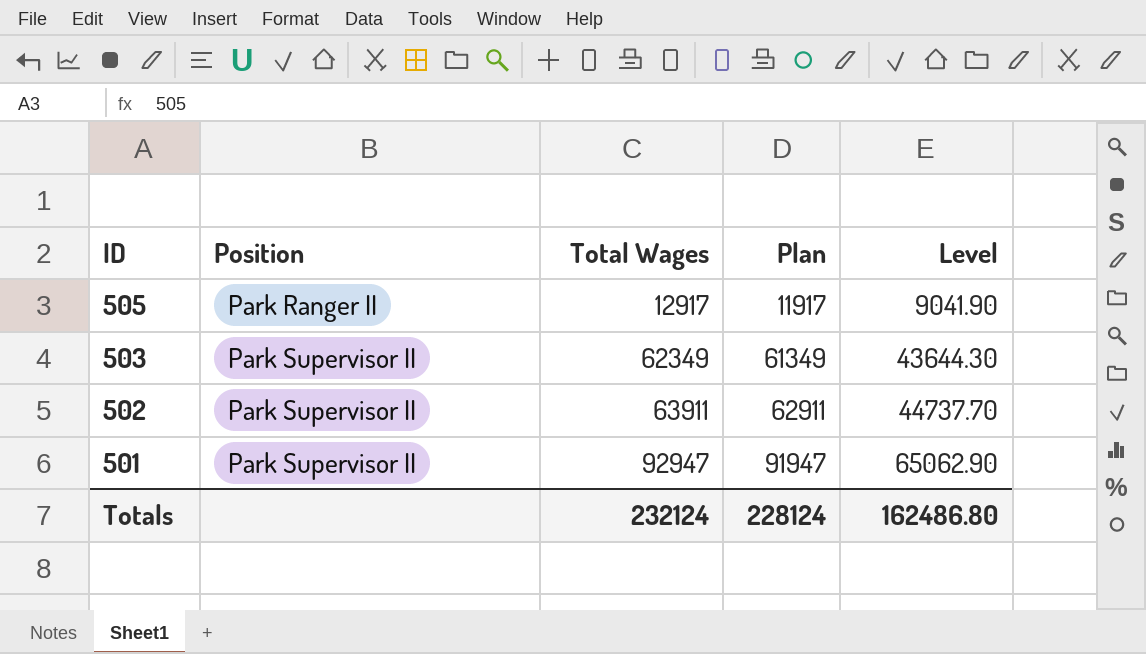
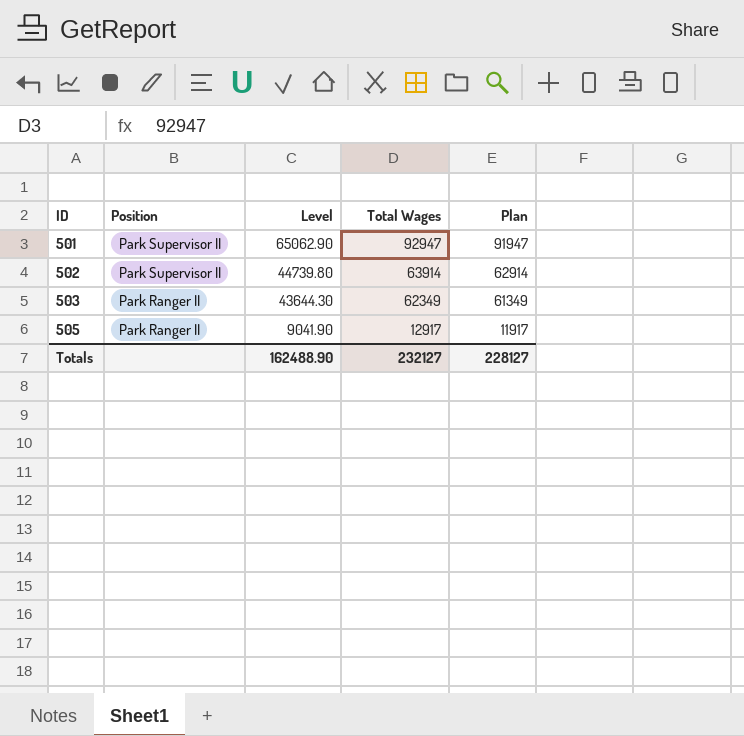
row order: ID descending -> ID ascending
column Level | position: 5 -> 3
502 | Level: 44737.70 -> 44739.80
502 | Total Wages: 63911 -> 63914
502 | Plan: 62911 -> 62914
503 | Position: Park Supervisor II -> Park Ranger II
Totals | Level: 162486.80 -> 162488.90
Totals | Total Wages: 232124 -> 232127
Totals | Plan: 228124 -> 228127

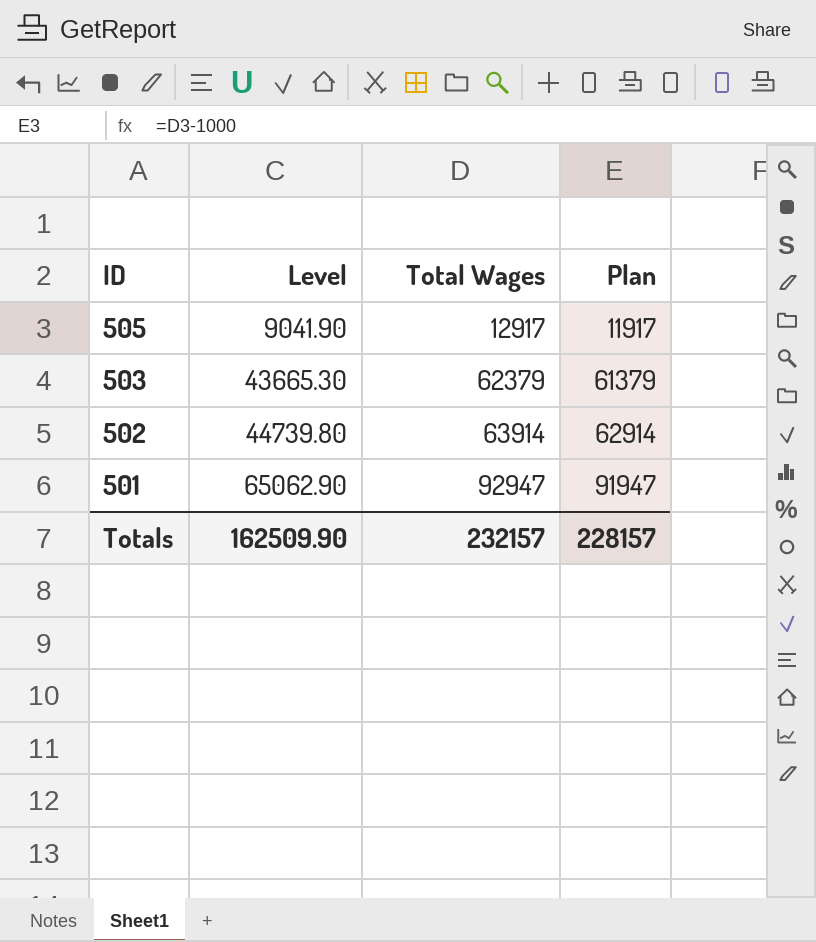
row order: ID ascending -> ID descending
column Position | position: 2 -> none
503 | Level: 43644.30 -> 43665.30
503 | Total Wages: 62349 -> 62379
503 | Plan: 61349 -> 61379
Totals | Level: 162488.90 -> 162509.90
Totals | Total Wages: 232127 -> 232157
Totals | Plan: 228127 -> 228157

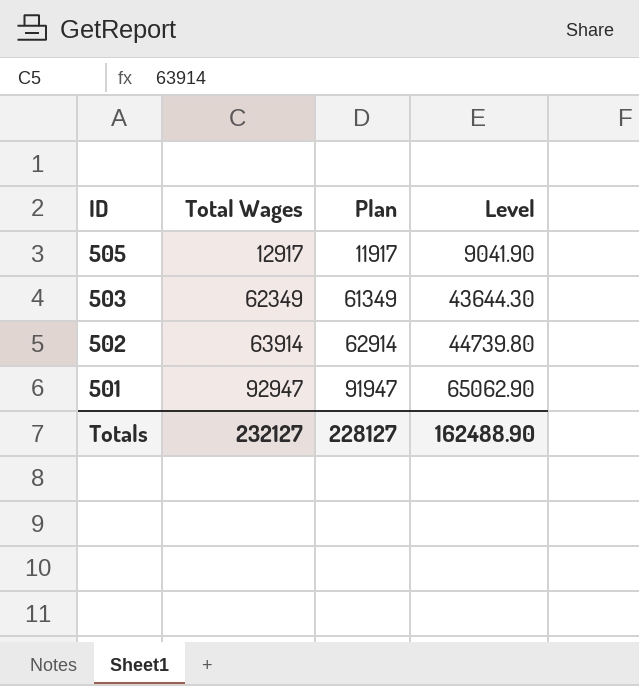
column Level | position: 2 -> 4
503 | Total Wages: 62379 -> 62349
503 | Plan: 61379 -> 61349
503 | Level: 43665.30 -> 43644.30
Totals | Total Wages: 232157 -> 232127
Totals | Plan: 228157 -> 228127
Totals | Level: 162509.90 -> 162488.90

